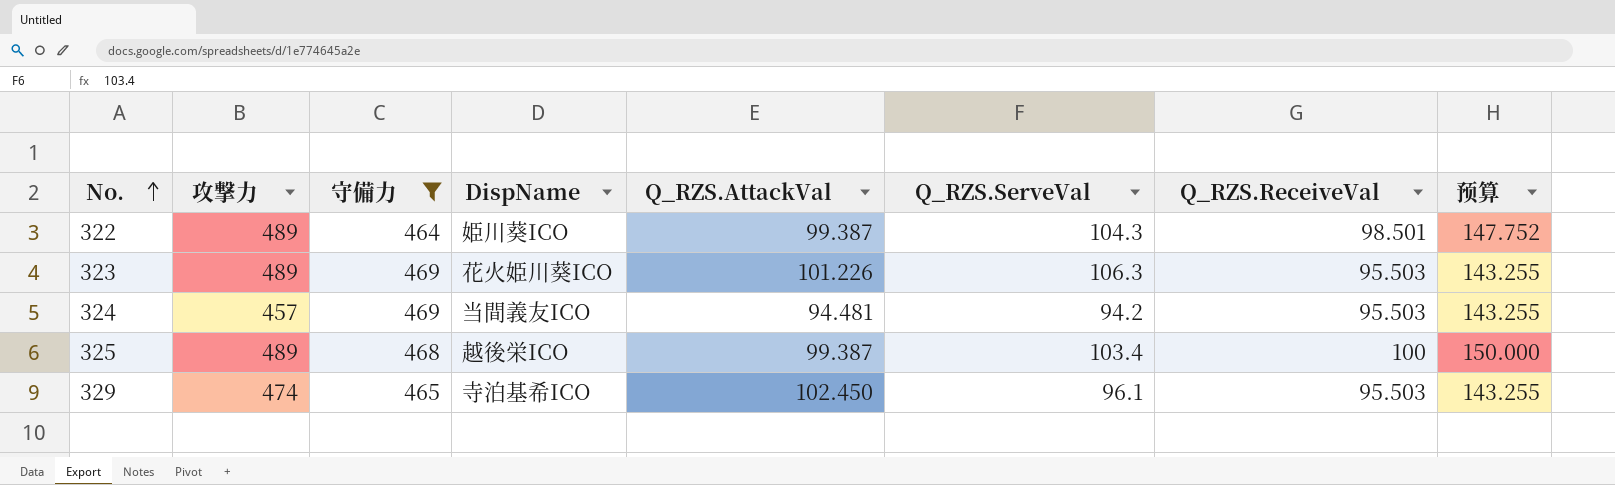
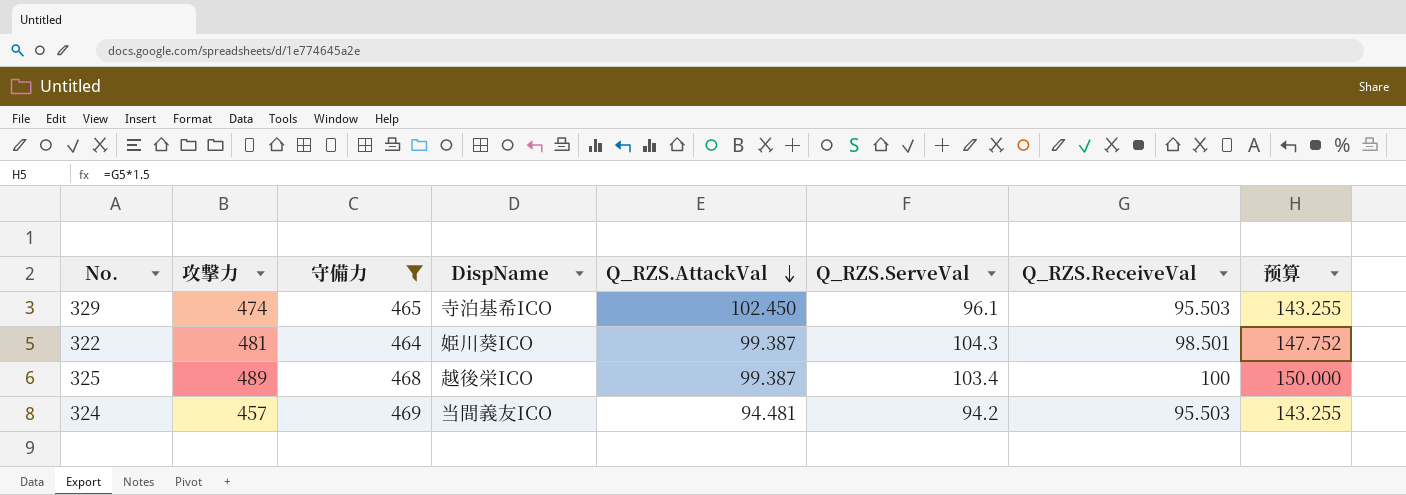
row order: No. ascending -> Q_RZS.AttackVal descending
row 323: 489 | 469 | 花火姫川葵ICO | 101.226 | 106.3 | 95.503 | 143.255 -> none
322 | 攻撃力: 489 -> 481

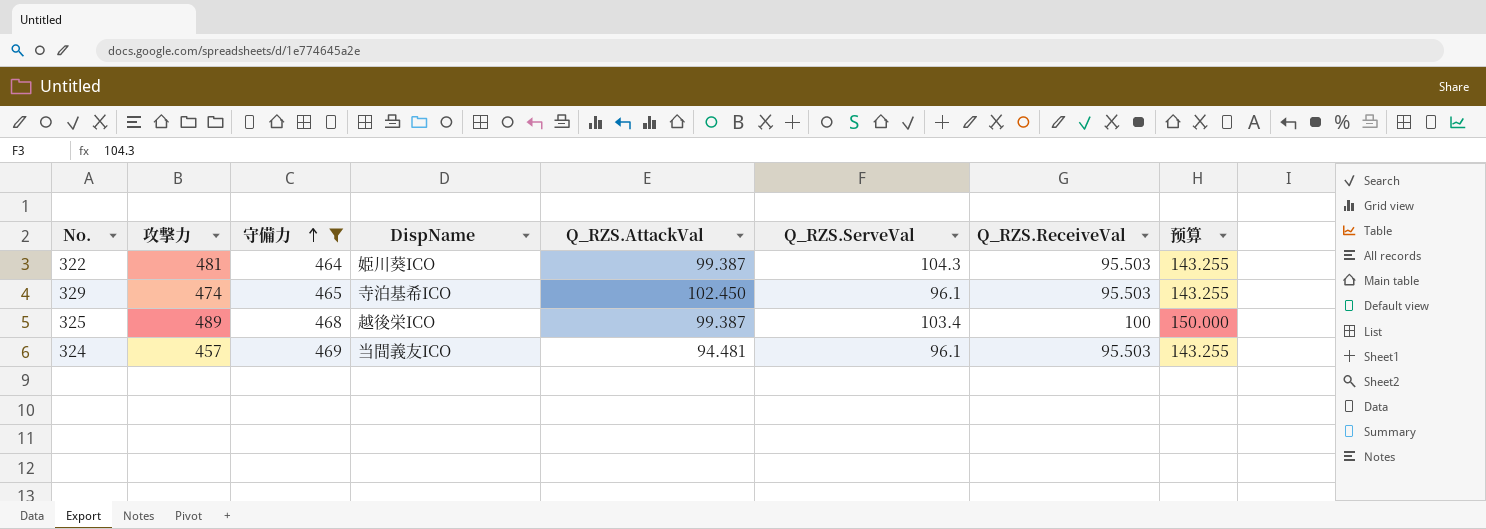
row order: Q_RZS.AttackVal descending -> 守備力 ascending
322 | Q_RZS.ReceiveVal: 98.501 -> 95.503
322 | 预算: 147.752 -> 143.255
324 | Q_RZS.ServeVal: 94.2 -> 96.1

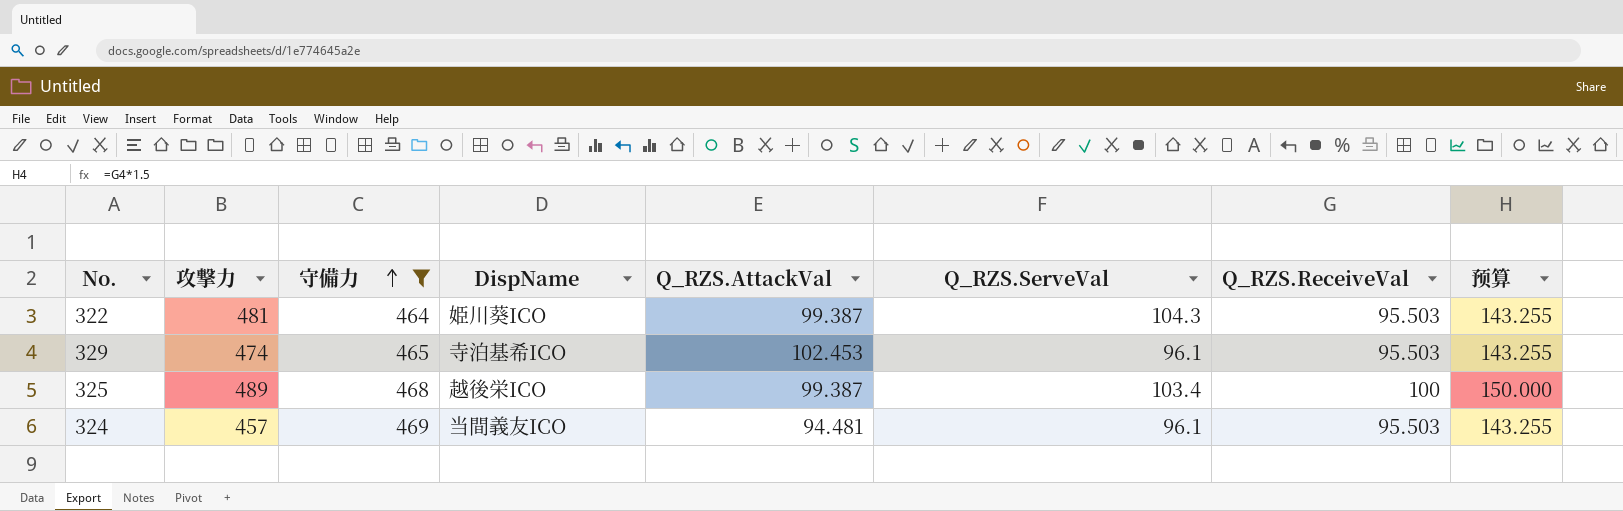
329 | Q_RZS.AttackVal: 102.450 -> 102.453

